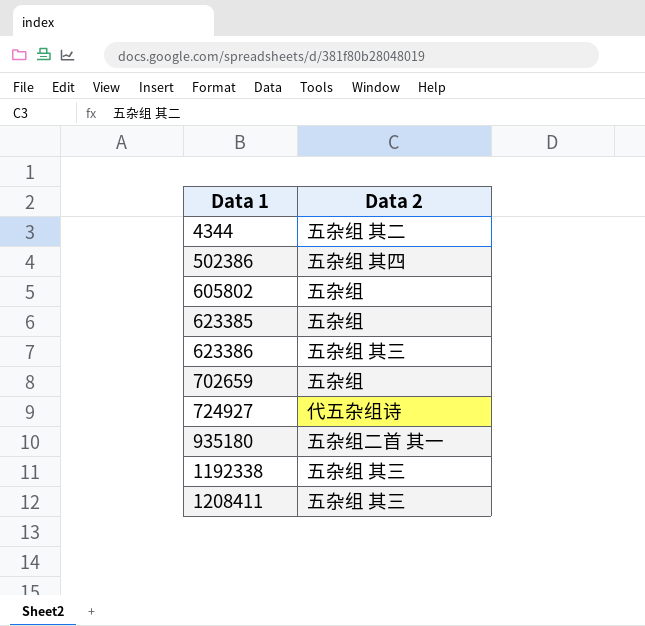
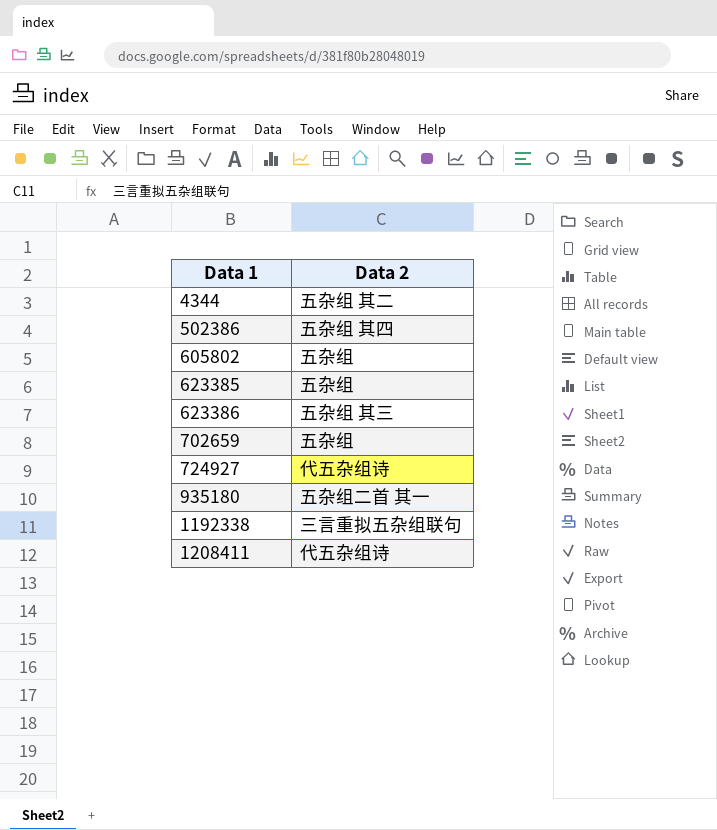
1192338 | Data 2: 五杂组 其三 -> 三言重拟五杂组联句
1208411 | Data 2: 五杂组 其三 -> 代五杂组诗

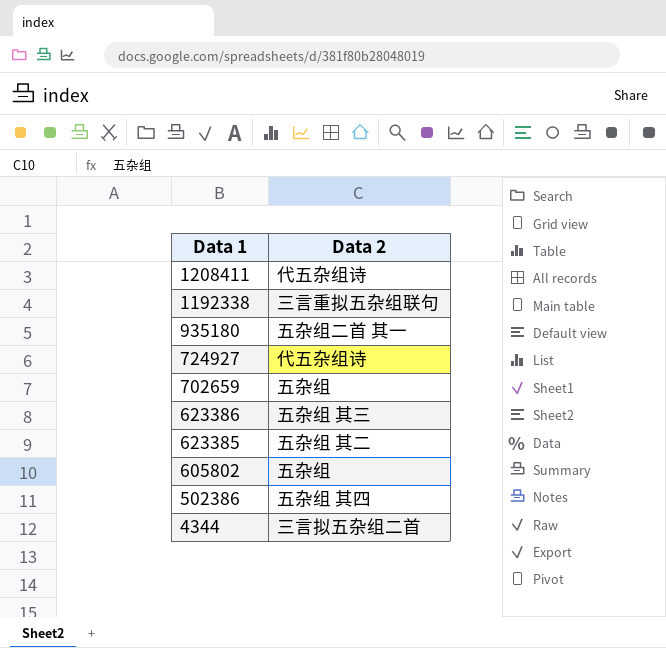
row order: Data 1 ascending -> Data 1 descending
623385 | Data 2: 五杂组 -> 五杂组 其二
4344 | Data 2: 五杂组 其二 -> 三言拟五杂组二首

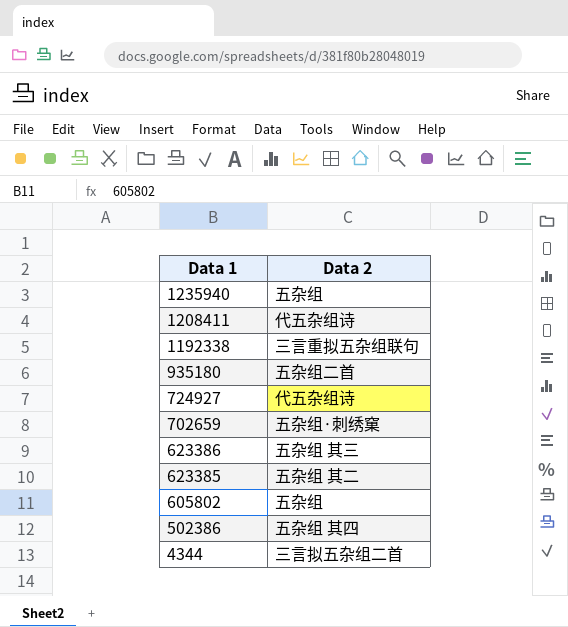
row 1235940: none -> 五杂组
935180 | Data 2: 五杂组二首 其一 -> 五杂组二首
702659 | Data 2: 五杂组 -> 五杂组·刺绣窠

